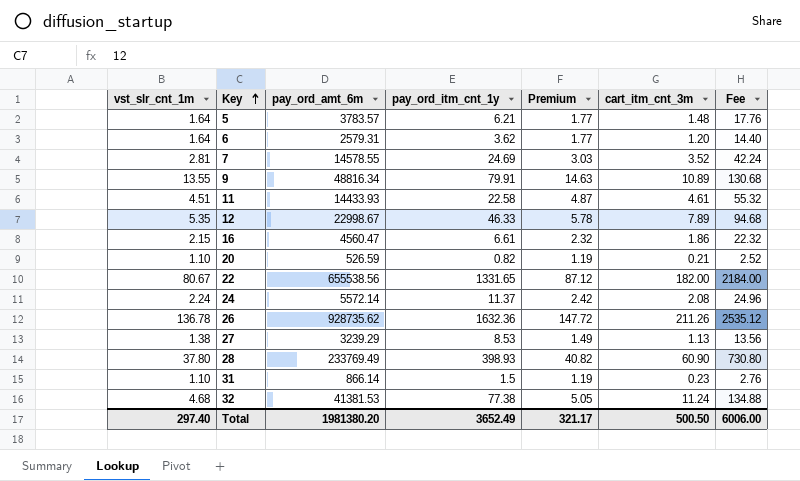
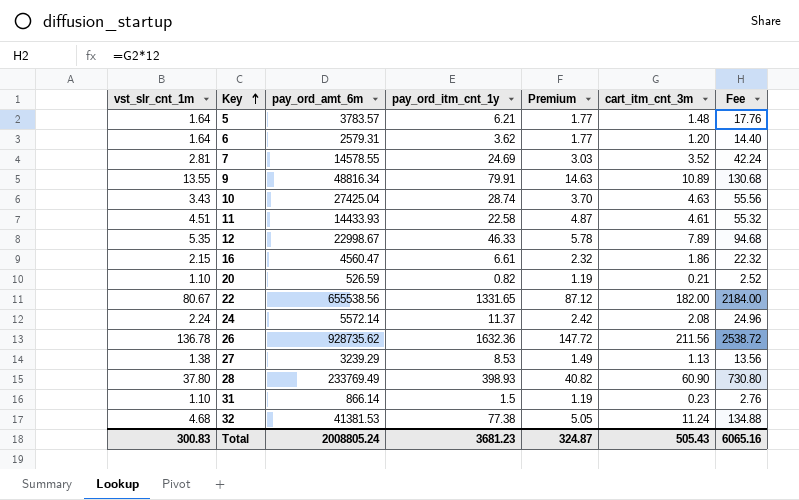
row 10: none -> 3.43 | 27425.04 | 28.74 | 3.70 | 4.63 | 55.56
26 | cart_itm_cnt_3m: 211.26 -> 211.56
26 | Fee: 2535.12 -> 2538.72
Total | vst_slr_cnt_1m: 297.40 -> 300.83
Total | pay_ord_amt_6m: 1981380.20 -> 2008805.24
Total | pay_ord_itm_cnt_1y: 3652.49 -> 3681.23
Total | Premium: 321.17 -> 324.87
Total | cart_itm_cnt_3m: 500.50 -> 505.43
Total | Fee: 6006.00 -> 6065.16

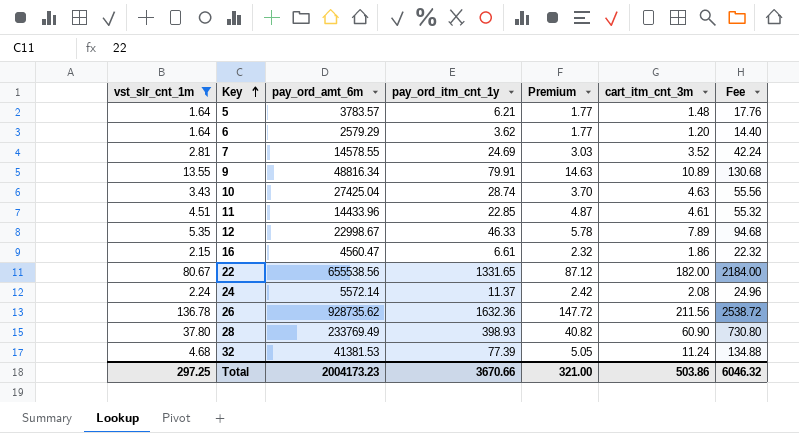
filter: none -> vst_slr_cnt_1m >= 1.64
6 | pay_ord_amt_6m: 2579.31 -> 2579.29
11 | pay_ord_amt_6m: 14433.93 -> 14433.96
11 | pay_ord_itm_cnt_1y: 22.58 -> 22.85
32 | pay_ord_itm_cnt_1y: 77.38 -> 77.39
Total | vst_slr_cnt_1m: 300.83 -> 297.25
Total | pay_ord_amt_6m: 2008805.24 -> 2004173.23
Total | pay_ord_itm_cnt_1y: 3681.23 -> 3670.66
Total | Premium: 324.87 -> 321.00
Total | cart_itm_cnt_3m: 505.43 -> 503.86
Total | Fee: 6065.16 -> 6046.32

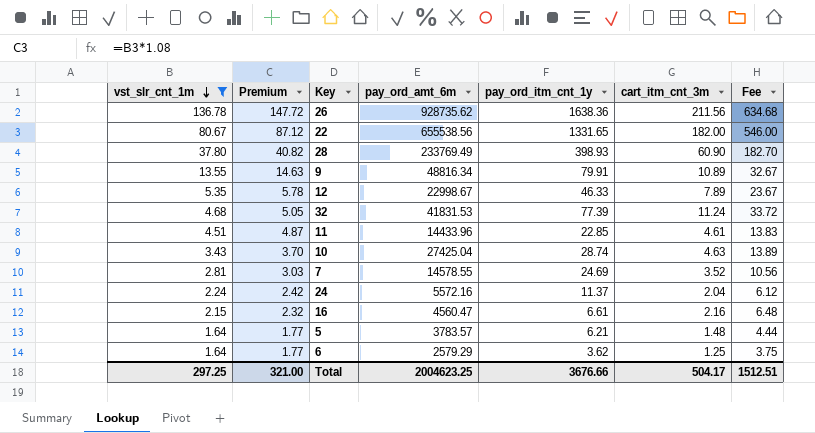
row order: Key ascending -> vst_slr_cnt_1m descending
column Premium | position: 5 -> 2
column Fee | formula: [cart_itm_cnt_3m] * 12 -> [cart_itm_cnt_3m] * 3
26 | pay_ord_itm_cnt_1y: 1632.36 -> 1638.36
32 | pay_ord_amt_6m: 41381.53 -> 41831.53
24 | pay_ord_amt_6m: 5572.14 -> 5572.16
24 | cart_itm_cnt_3m: 2.08 -> 2.04
16 | cart_itm_cnt_3m: 1.86 -> 2.16
6 | cart_itm_cnt_3m: 1.20 -> 1.25
Total | pay_ord_amt_6m: 2004173.23 -> 2004623.25
Total | pay_ord_itm_cnt_1y: 3670.66 -> 3676.66
Total | cart_itm_cnt_3m: 503.86 -> 504.17
Total | Fee: 6046.32 -> 1512.51

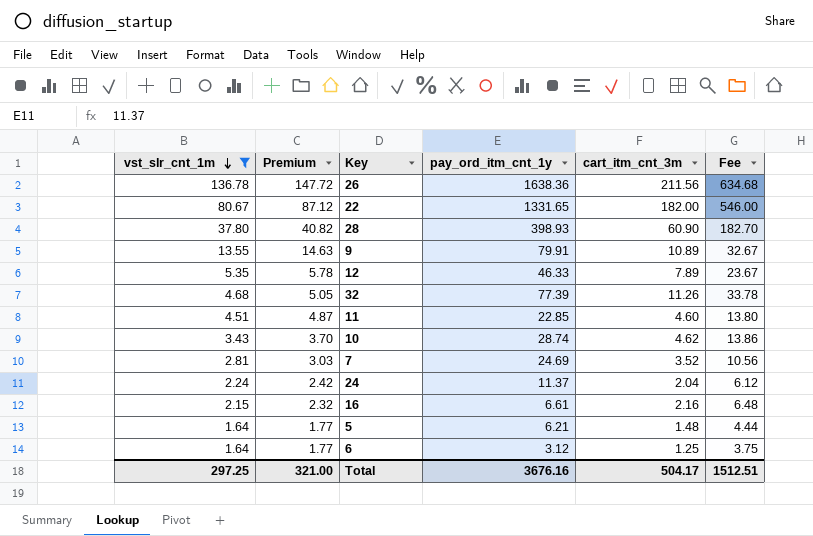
column pay_ord_amt_6m | position: 4 -> none
32 | cart_itm_cnt_3m: 11.24 -> 11.26
32 | Fee: 33.72 -> 33.78
11 | cart_itm_cnt_3m: 4.61 -> 4.60
11 | Fee: 13.83 -> 13.80
10 | cart_itm_cnt_3m: 4.63 -> 4.62
10 | Fee: 13.89 -> 13.86
6 | pay_ord_itm_cnt_1y: 3.62 -> 3.12
Total | pay_ord_itm_cnt_1y: 3676.66 -> 3676.16

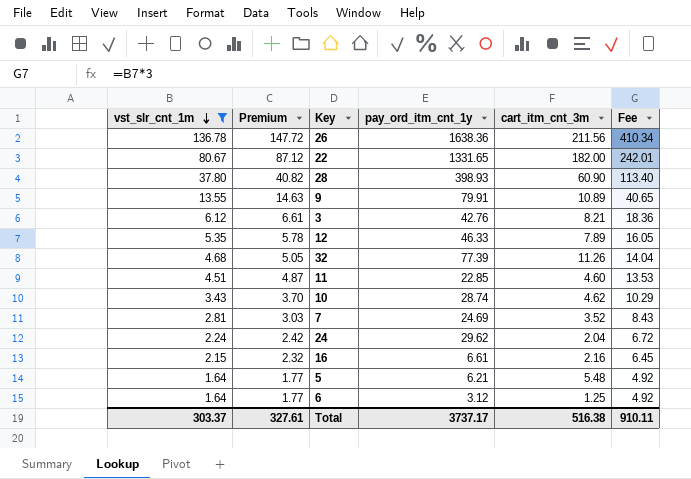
column Fee | formula: [cart_itm_cnt_3m] * 3 -> [vst_slr_cnt_1m] * 3
row 3: none -> 6.12 | 6.61 | 42.76 | 8.21 | 18.36
24 | pay_ord_itm_cnt_1y: 11.37 -> 29.62
5 | cart_itm_cnt_3m: 1.48 -> 5.48
Total | vst_slr_cnt_1m: 297.25 -> 303.37
Total | Premium: 321.00 -> 327.61
Total | pay_ord_itm_cnt_1y: 3676.16 -> 3737.17
Total | cart_itm_cnt_3m: 504.17 -> 516.38
Total | Fee: 1512.51 -> 910.11

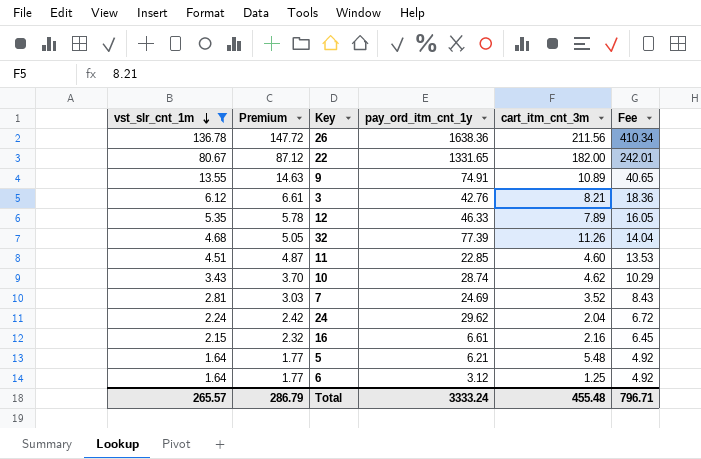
row 28: 37.80 | 40.82 | 398.93 | 60.90 | 113.40 -> none
9 | pay_ord_itm_cnt_1y: 79.91 -> 74.91
Total | vst_slr_cnt_1m: 303.37 -> 265.57
Total | Premium: 327.61 -> 286.79
Total | pay_ord_itm_cnt_1y: 3737.17 -> 3333.24
Total | cart_itm_cnt_3m: 516.38 -> 455.48
Total | Fee: 910.11 -> 796.71

